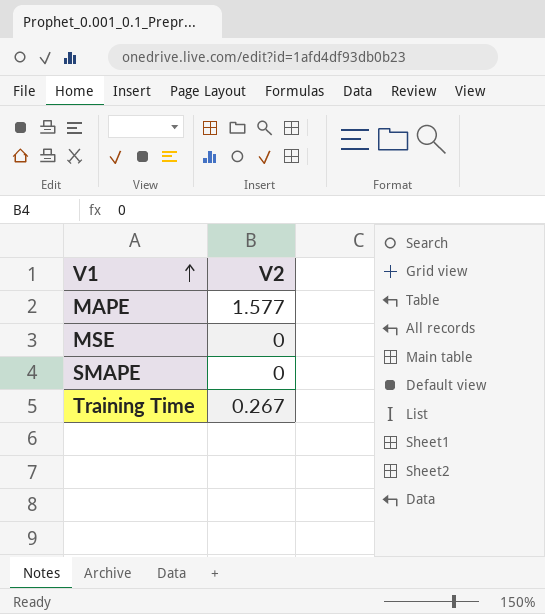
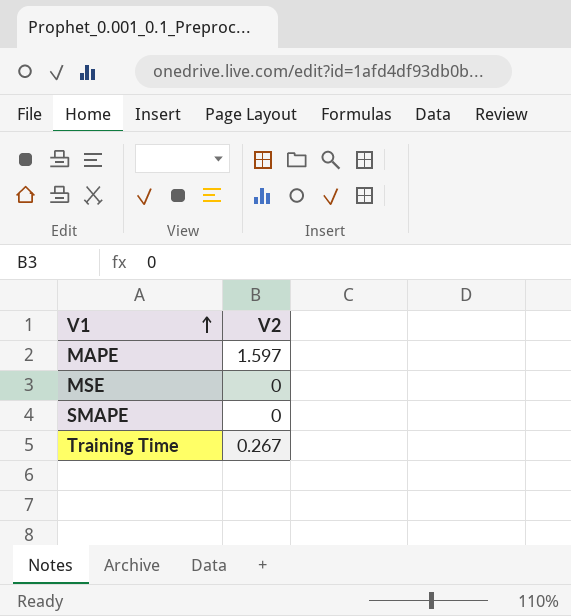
MAPE | V2: 1.577 -> 1.597

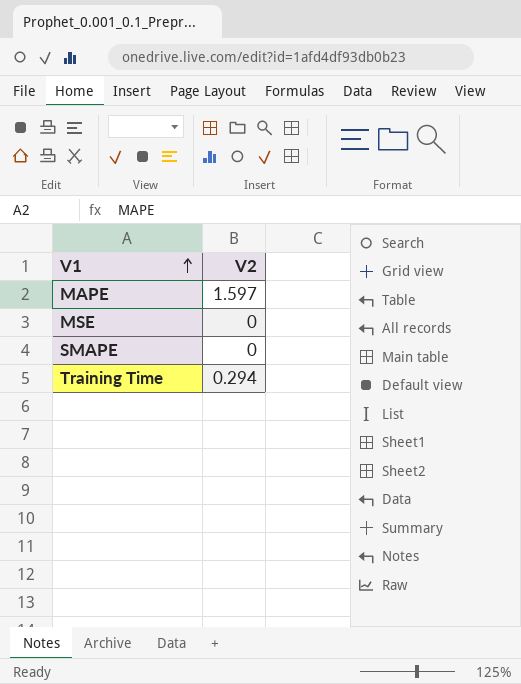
Training Time | V2: 0.267 -> 0.294

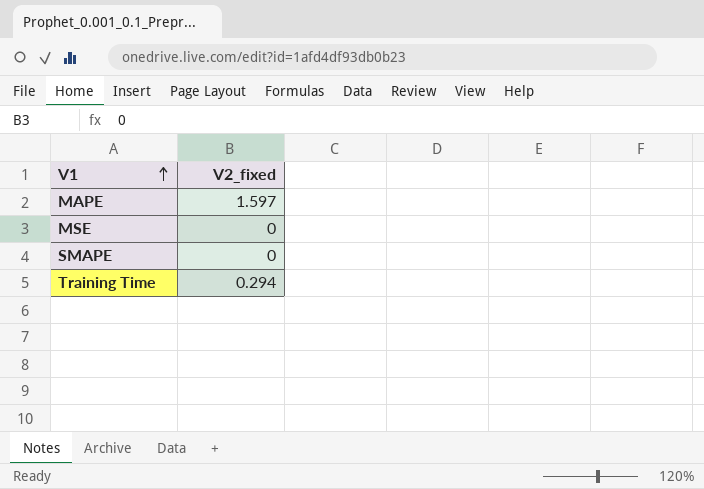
column name: V2 -> V2_fixed

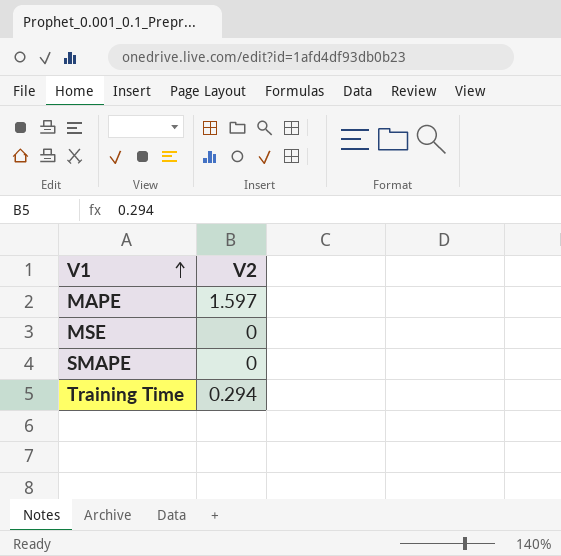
column name: V2_fixed -> V2

